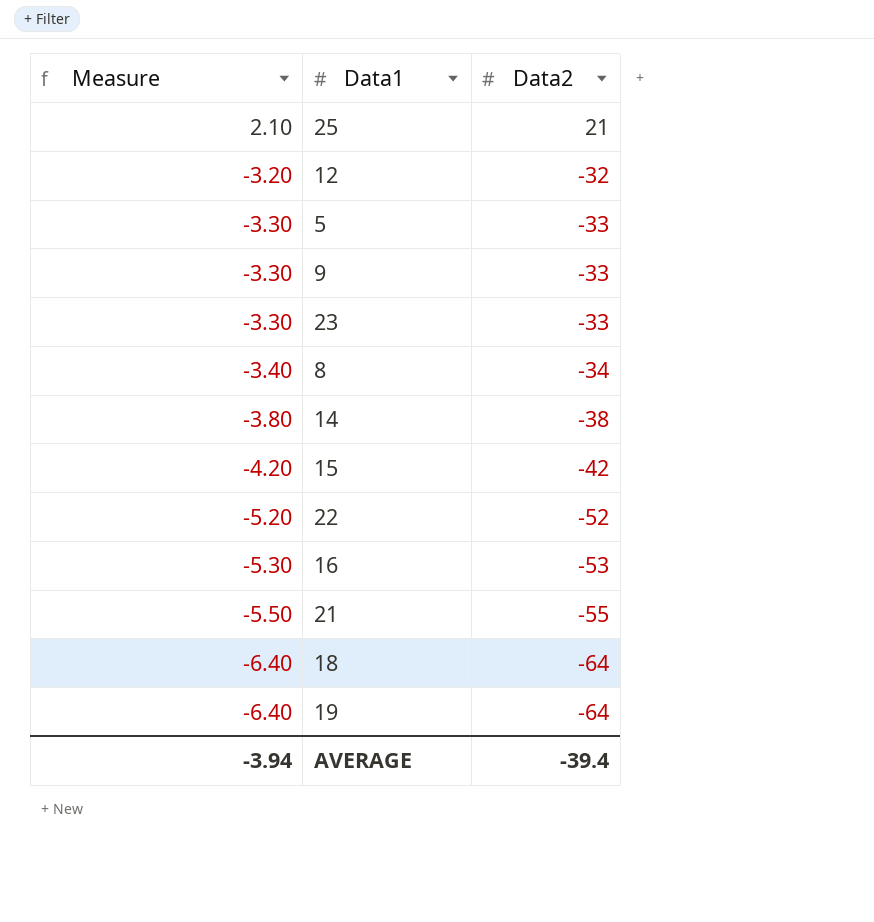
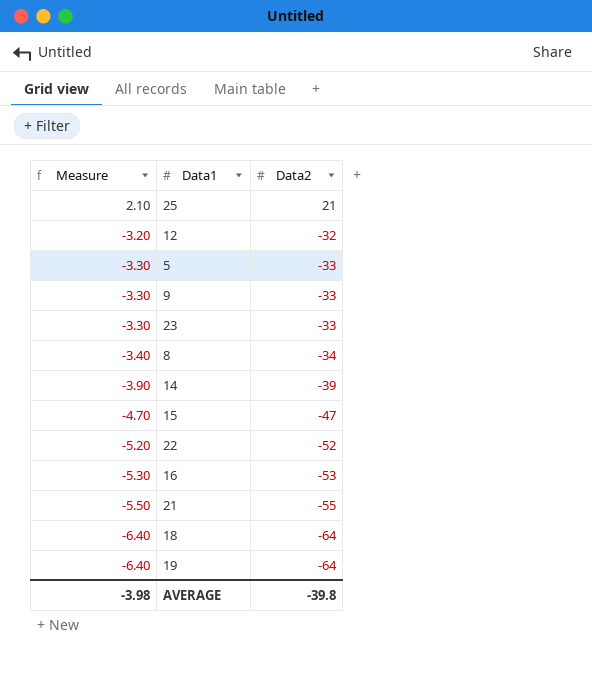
14 | Measure: -3.80 -> -3.90
14 | Data2: -38 -> -39
15 | Measure: -4.20 -> -4.70
15 | Data2: -42 -> -47
AVERAGE | Measure: -3.94 -> -3.98
AVERAGE | Data2: -39.4 -> -39.8

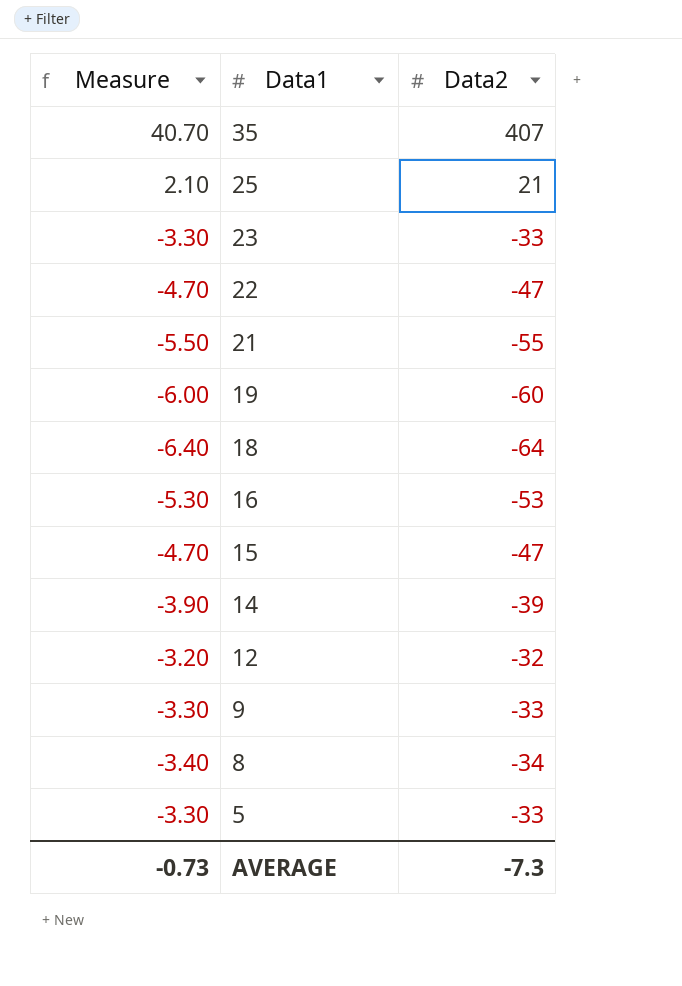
row order: Measure descending -> Data1 descending
row 35: none -> 40.70 | 407
22 | Measure: -5.20 -> -4.70
22 | Data2: -52 -> -47
19 | Measure: -6.40 -> -6.00
19 | Data2: -64 -> -60
AVERAGE | Measure: -3.98 -> -0.73
AVERAGE | Data2: -39.8 -> -7.3

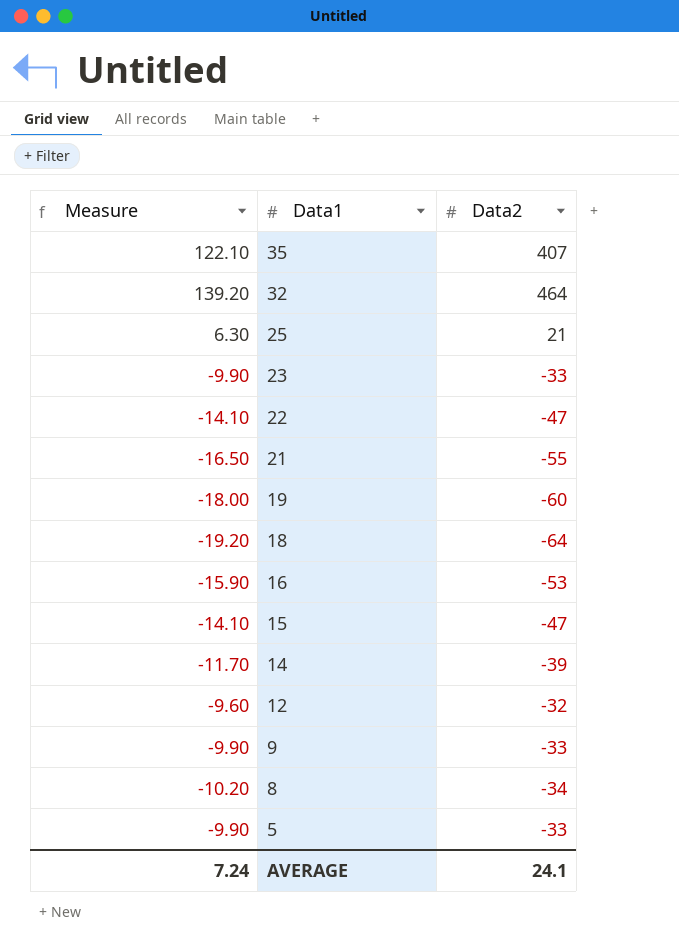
column Measure | formula: [Data2] * 0.1 -> [Data2] * 0.3
row 32: none -> 139.20 | 464
AVERAGE | Measure: -0.73 -> 7.24
AVERAGE | Data2: -7.3 -> 24.1

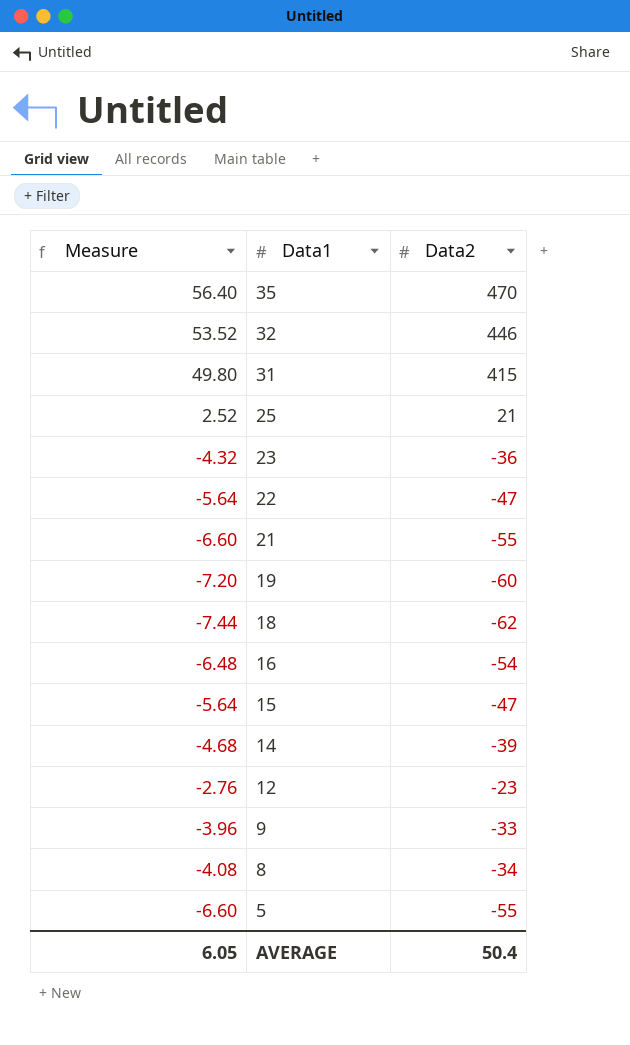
column Measure | formula: [Data2] * 0.3 -> [Data2] * 0.12
35 | Data2: 407 -> 470
32 | Data2: 464 -> 446
row 31: none -> 49.80 | 415
23 | Data2: -33 -> -36
18 | Data2: -64 -> -62
16 | Data2: -53 -> -54
12 | Data2: -32 -> -23
5 | Data2: -33 -> -55
AVERAGE | Measure: 7.24 -> 6.05
AVERAGE | Data2: 24.1 -> 50.4

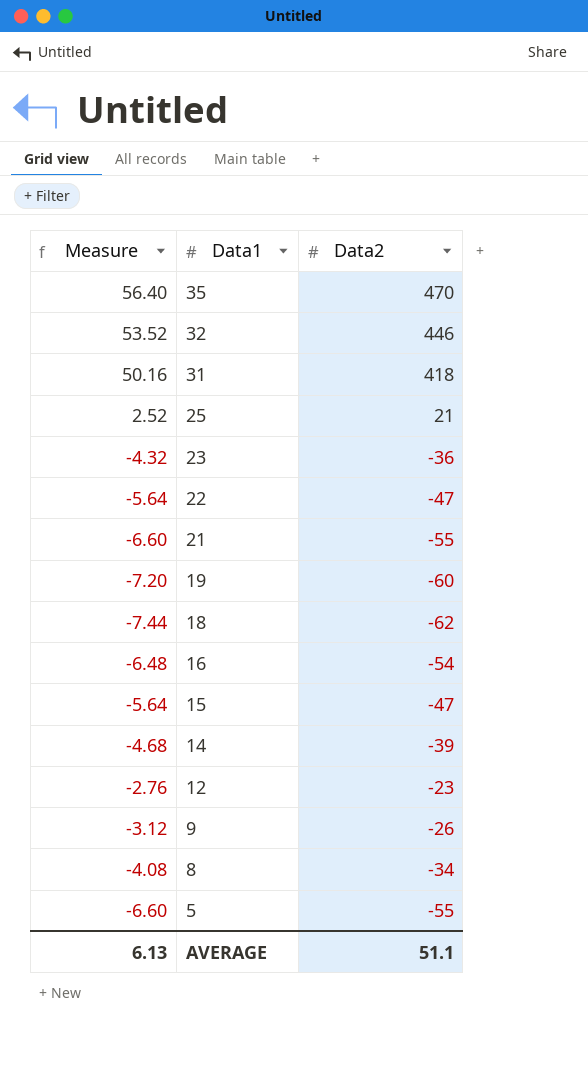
31 | Measure: 49.80 -> 50.16
31 | Data2: 415 -> 418
9 | Measure: -3.96 -> -3.12
9 | Data2: -33 -> -26
AVERAGE | Measure: 6.05 -> 6.13
AVERAGE | Data2: 50.4 -> 51.1

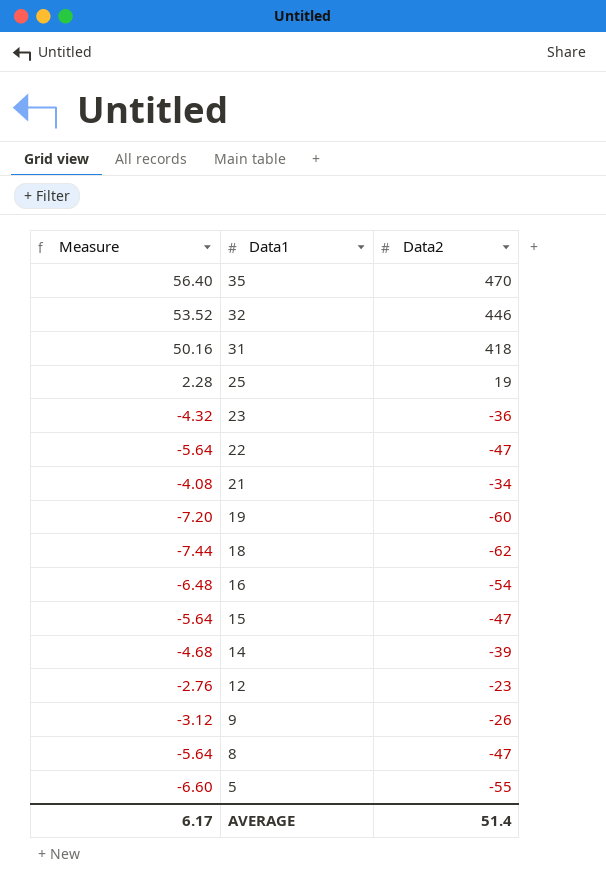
25 | Measure: 2.52 -> 2.28
25 | Data2: 21 -> 19
21 | Measure: -6.60 -> -4.08
21 | Data2: -55 -> -34
8 | Measure: -4.08 -> -5.64
8 | Data2: -34 -> -47
AVERAGE | Measure: 6.13 -> 6.17
AVERAGE | Data2: 51.1 -> 51.4

